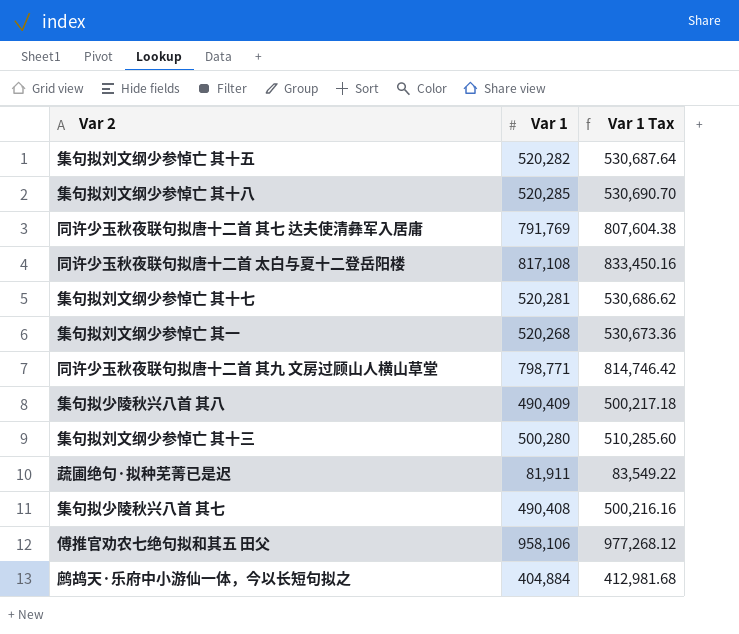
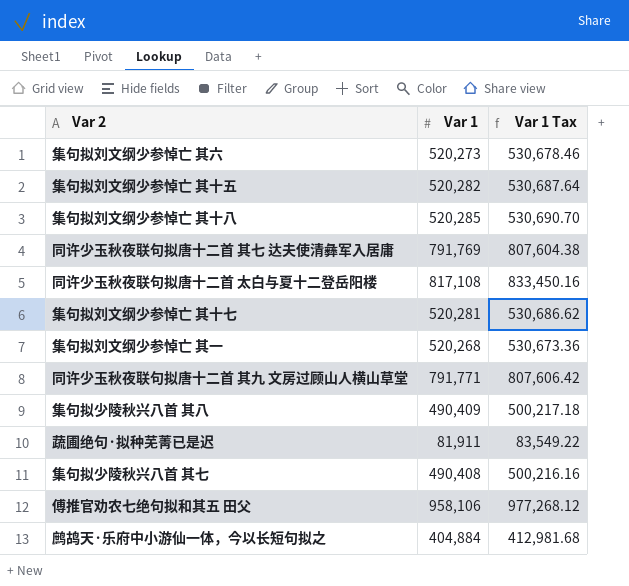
row 集句拟刘文纲少参悼亡 其十三: 500,280 | 510,285.60 -> none
row 集句拟刘文纲少参悼亡 其六: none -> 520,273 | 530,678.46
同许少玉秋夜联句拟唐十二首 其九 文房过顾山人横山草堂 | Var 1: 798,771 -> 791,771
同许少玉秋夜联句拟唐十二首 其九 文房过顾山人横山草堂 | Var 1 Tax: 814,746.42 -> 807,606.42

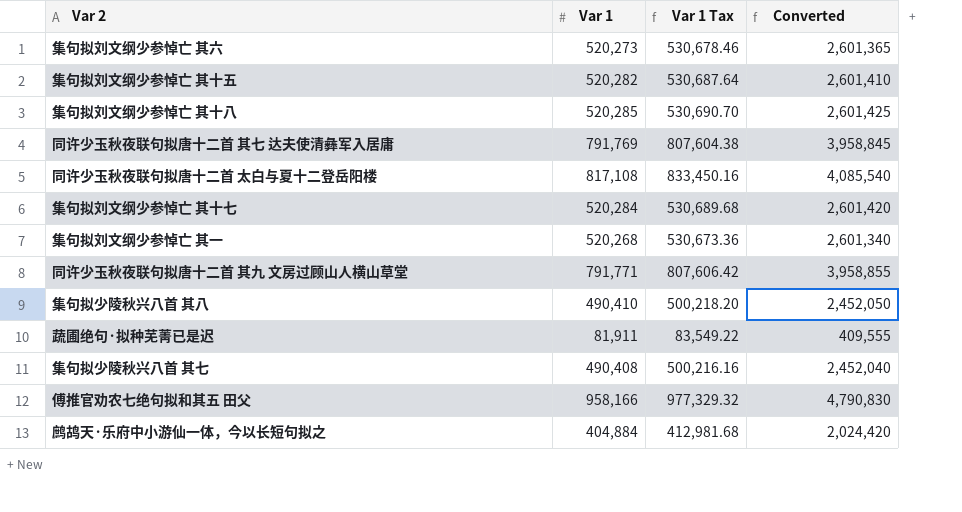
column Converted | formula: none -> [Var 1] * 5
集句拟刘文纲少参悼亡 其十七 | Var 1: 520,281 -> 520,284
集句拟刘文纲少参悼亡 其十七 | Var 1 Tax: 530,686.62 -> 530,689.68
集句拟少陵秋兴八首 其八 | Var 1: 490,409 -> 490,410
集句拟少陵秋兴八首 其八 | Var 1 Tax: 500,217.18 -> 500,218.20
傅推官劝农七绝句拟和其五 田父 | Var 1: 958,106 -> 958,166
傅推官劝农七绝句拟和其五 田父 | Var 1 Tax: 977,268.12 -> 977,329.32

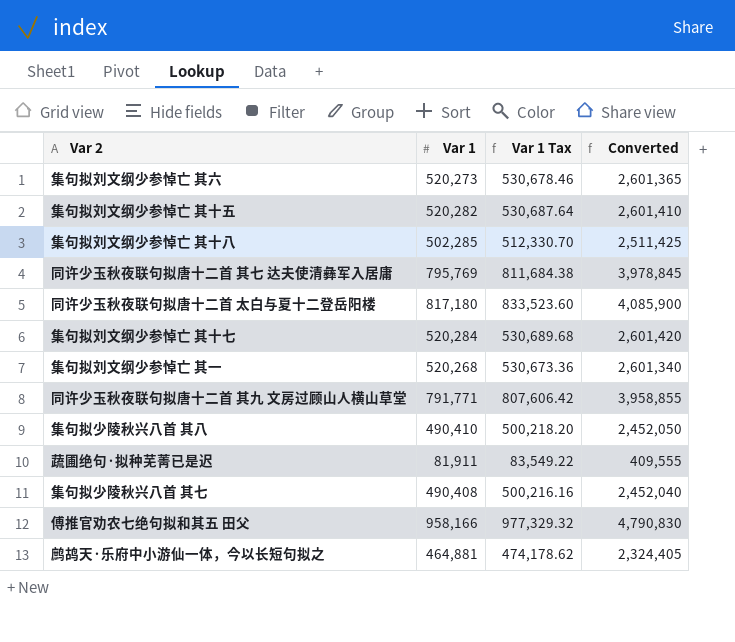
集句拟刘文纲少参悼亡 其十八 | Var 1: 520,285 -> 502,285
集句拟刘文纲少参悼亡 其十八 | Var 1 Tax: 530,690.70 -> 512,330.70
集句拟刘文纲少参悼亡 其十八 | Converted: 2,601,425 -> 2,511,425
同许少玉秋夜联句拟唐十二首 其七 达夫使清彝军入居庸 | Var 1: 791,769 -> 795,769
同许少玉秋夜联句拟唐十二首 其七 达夫使清彝军入居庸 | Var 1 Tax: 807,604.38 -> 811,684.38
同许少玉秋夜联句拟唐十二首 其七 达夫使清彝军入居庸 | Converted: 3,958,845 -> 3,978,845
同许少玉秋夜联句拟唐十二首 太白与夏十二登岳阳楼 | Var 1: 817,108 -> 817,180
同许少玉秋夜联句拟唐十二首 太白与夏十二登岳阳楼 | Var 1 Tax: 833,450.16 -> 833,523.60
同许少玉秋夜联句拟唐十二首 太白与夏十二登岳阳楼 | Converted: 4,085,540 -> 4,085,900
鹧鸪天·乐府中小游仙一体，今以长短句拟之 | Var 1: 404,884 -> 464,881
鹧鸪天·乐府中小游仙一体，今以长短句拟之 | Var 1 Tax: 412,981.68 -> 474,178.62
鹧鸪天·乐府中小游仙一体，今以长短句拟之 | Converted: 2,024,420 -> 2,324,405

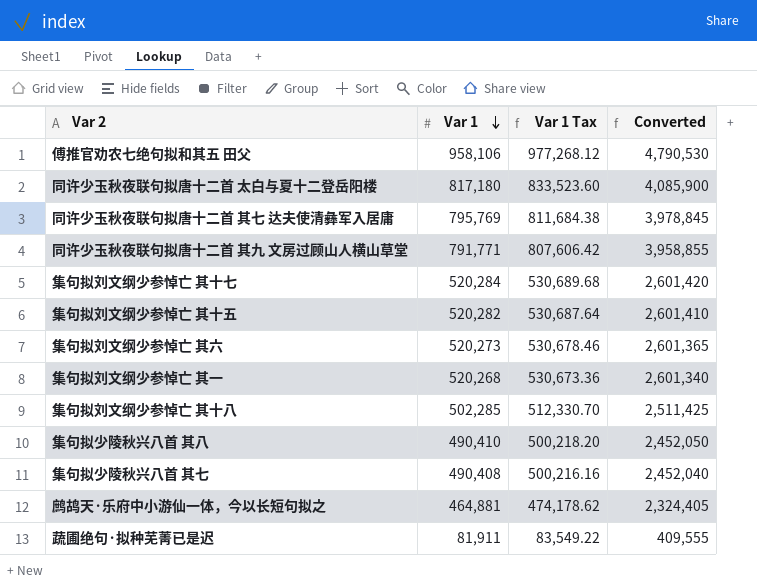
row order: none -> Var 1 descending
傅推官劝农七绝句拟和其五 田父 | Var 1: 958,166 -> 958,106
傅推官劝农七绝句拟和其五 田父 | Var 1 Tax: 977,329.32 -> 977,268.12
傅推官劝农七绝句拟和其五 田父 | Converted: 4,790,830 -> 4,790,530

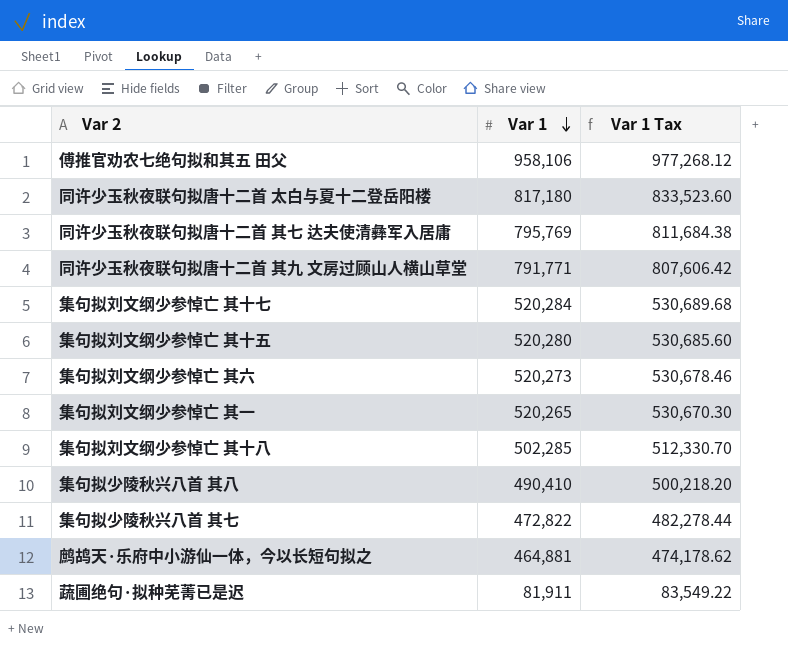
column Converted | formula: [Var 1] * 5 -> none
集句拟刘文纲少参悼亡 其十五 | Var 1: 520,282 -> 520,280
集句拟刘文纲少参悼亡 其十五 | Var 1 Tax: 530,687.64 -> 530,685.60
集句拟刘文纲少参悼亡 其一 | Var 1: 520,268 -> 520,265
集句拟刘文纲少参悼亡 其一 | Var 1 Tax: 530,673.36 -> 530,670.30
集句拟少陵秋兴八首 其七 | Var 1: 490,408 -> 472,822
集句拟少陵秋兴八首 其七 | Var 1 Tax: 500,216.16 -> 482,278.44

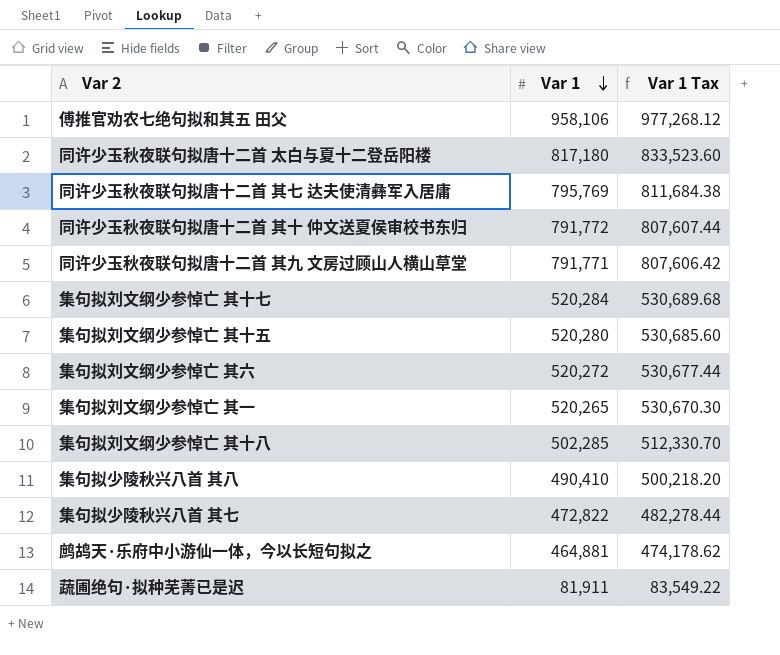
row 同许少玉秋夜联句拟唐十二首 其十 仲文送夏侯审校书东归: none -> 791,772 | 807,607.44
集句拟刘文纲少参悼亡 其六 | Var 1: 520,273 -> 520,272
集句拟刘文纲少参悼亡 其六 | Var 1 Tax: 530,678.46 -> 530,677.44

